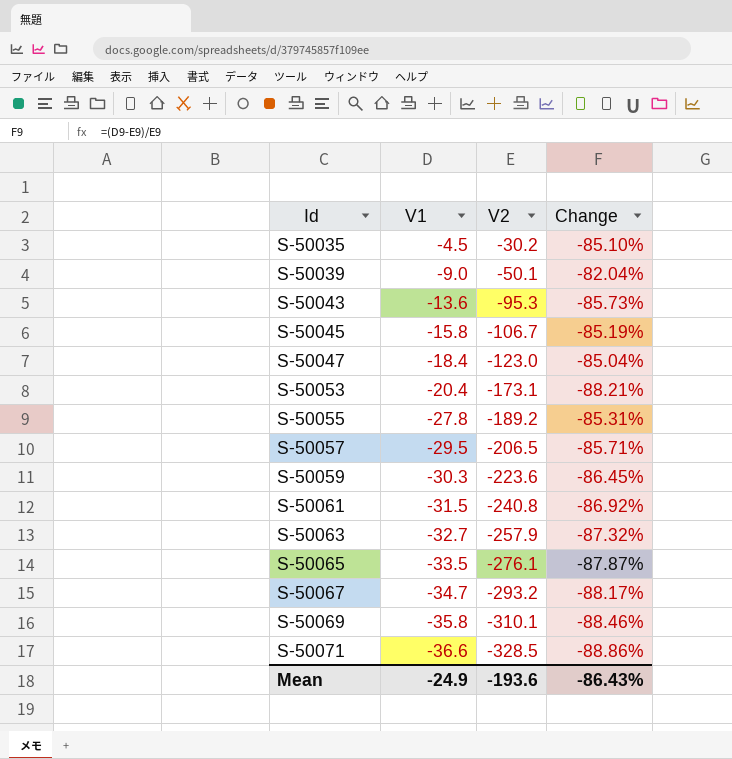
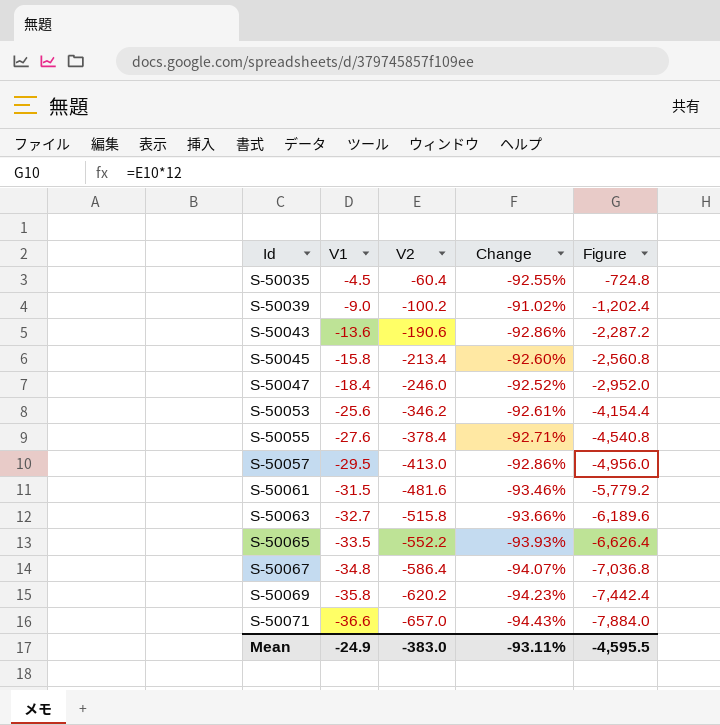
column Figure | formula: none -> [V2] * 12
row S-50059: -30.3 | -223.6 | -86.45% -> none
S-50035 | V2: -30.2 -> -60.4
S-50035 | Change: -85.10% -> -92.55%
S-50039 | V2: -50.1 -> -100.2
S-50039 | Change: -82.04% -> -91.02%
S-50043 | V2: -95.3 -> -190.6
S-50043 | Change: -85.73% -> -92.86%
S-50045 | V2: -106.7 -> -213.4
S-50045 | Change: -85.19% -> -92.60%
S-50047 | V2: -123.0 -> -246.0
S-50047 | Change: -85.04% -> -92.52%
S-50053 | V1: -20.4 -> -25.6
S-50053 | V2: -173.1 -> -346.2
S-50053 | Change: -88.21% -> -92.61%
S-50055 | V1: -27.8 -> -27.6
S-50055 | V2: -189.2 -> -378.4
S-50055 | Change: -85.31% -> -92.71%
S-50057 | V2: -206.5 -> -413.0
S-50057 | Change: -85.71% -> -92.86%
S-50061 | V2: -240.8 -> -481.6
S-50061 | Change: -86.92% -> -93.46%
S-50063 | V2: -257.9 -> -515.8
S-50063 | Change: -87.32% -> -93.66%
S-50065 | V2: -276.1 -> -552.2
S-50065 | Change: -87.87% -> -93.93%
S-50067 | V1: -34.7 -> -34.8
S-50067 | V2: -293.2 -> -586.4
S-50067 | Change: -88.17% -> -94.07%
S-50069 | V2: -310.1 -> -620.2
S-50069 | Change: -88.46% -> -94.23%
S-50071 | V2: -328.5 -> -657.0
S-50071 | Change: -88.86% -> -94.43%
Mean | V2: -193.6 -> -383.0
Mean | Change: -86.43% -> -93.11%

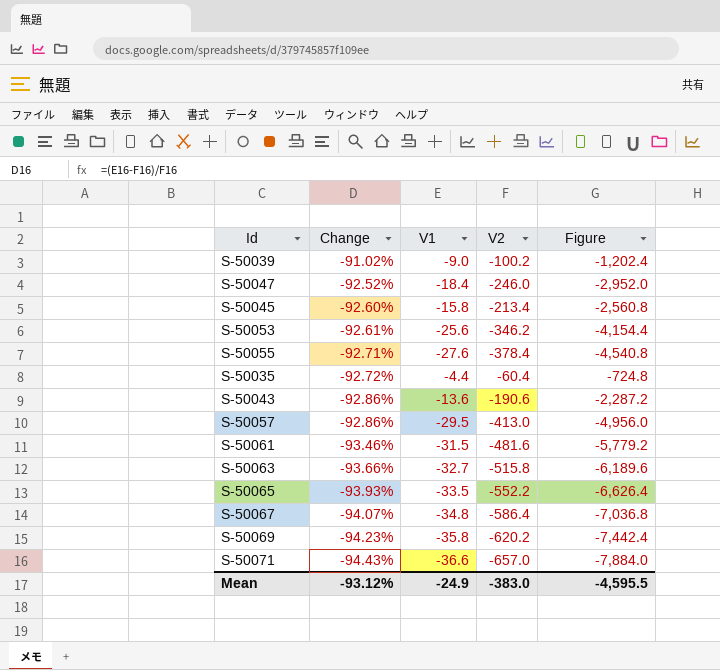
row order: Id ascending -> Change descending
column Change | position: 4 -> 2
S-50035 | Change: -92.55% -> -92.72%
S-50035 | V1: -4.5 -> -4.4
Mean | Change: -93.11% -> -93.12%

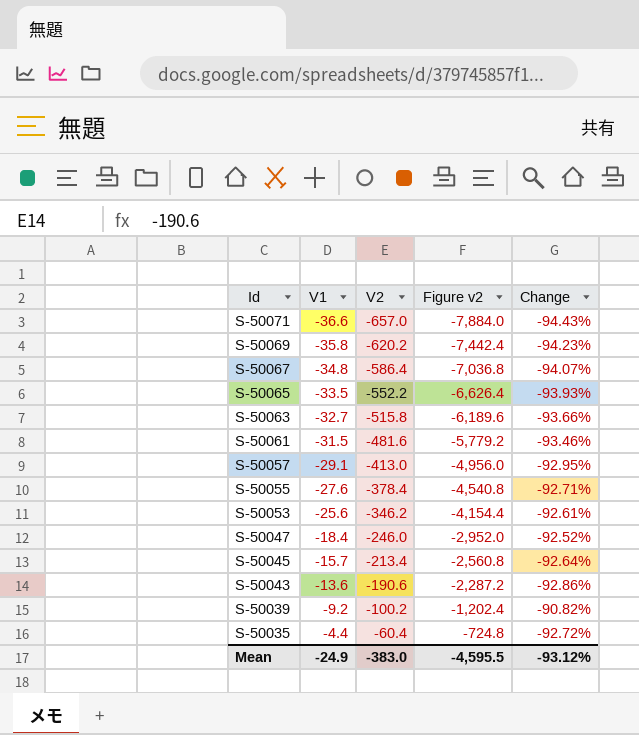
row order: Change descending -> Id descending
column name: Figure -> Figure v2
column Change | position: 2 -> 5
S-50057 | V1: -29.5 -> -29.1
S-50057 | Change: -92.86% -> -92.95%
S-50045 | V1: -15.8 -> -15.7
S-50045 | Change: -92.60% -> -92.64%
S-50039 | V1: -9.0 -> -9.2
S-50039 | Change: -91.02% -> -90.82%

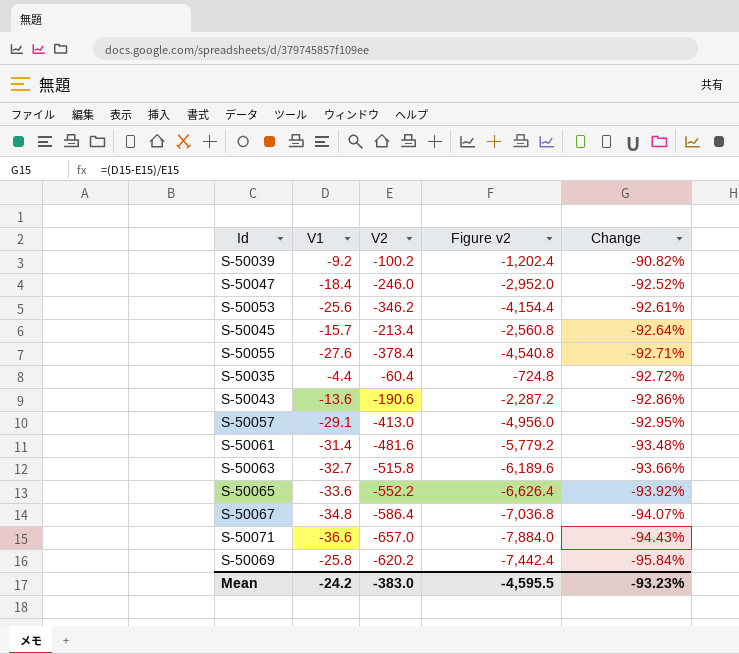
row order: Id descending -> Change descending
S-50061 | V1: -31.5 -> -31.4
S-50061 | Change: -93.46% -> -93.48%
S-50065 | V1: -33.5 -> -33.6
S-50065 | Change: -93.93% -> -93.92%
S-50069 | V1: -35.8 -> -25.8
S-50069 | Change: -94.23% -> -95.84%
Mean | V1: -24.9 -> -24.2
Mean | Change: -93.12% -> -93.23%

